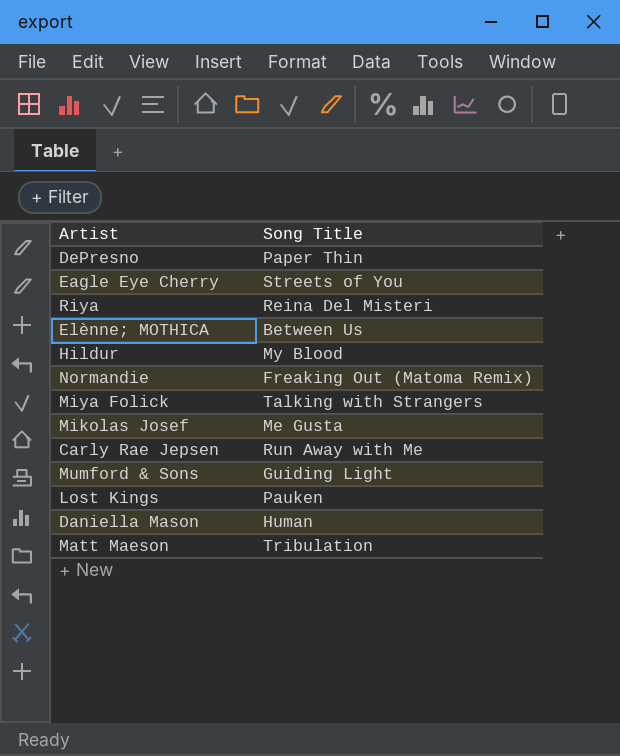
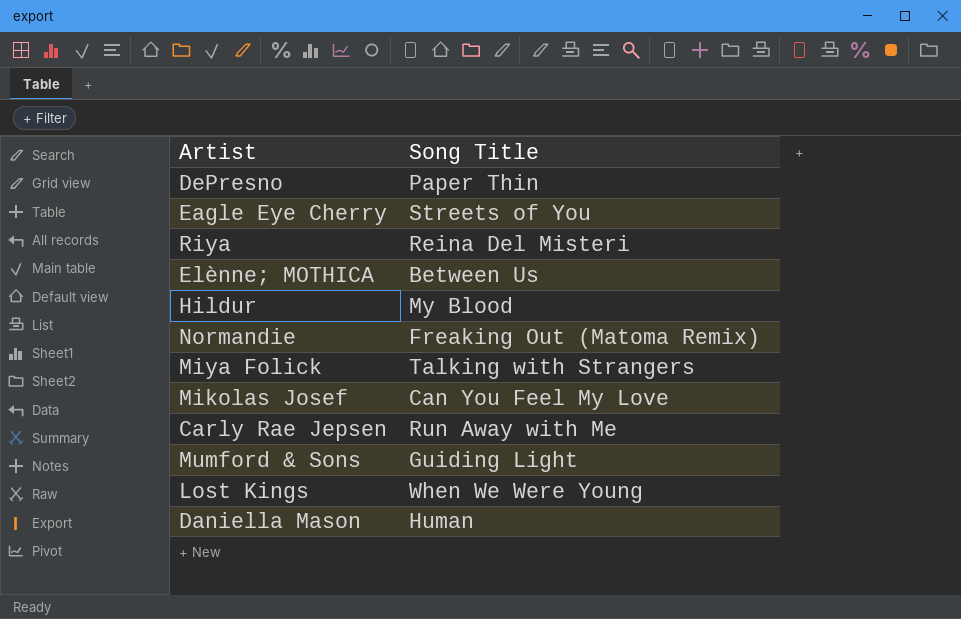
row Matt Maeson: Tribulation -> none
Mikolas Josef | Song Title: Me Gusta -> Can You Feel My Love
Lost Kings | Song Title: Pauken -> When We Were Young

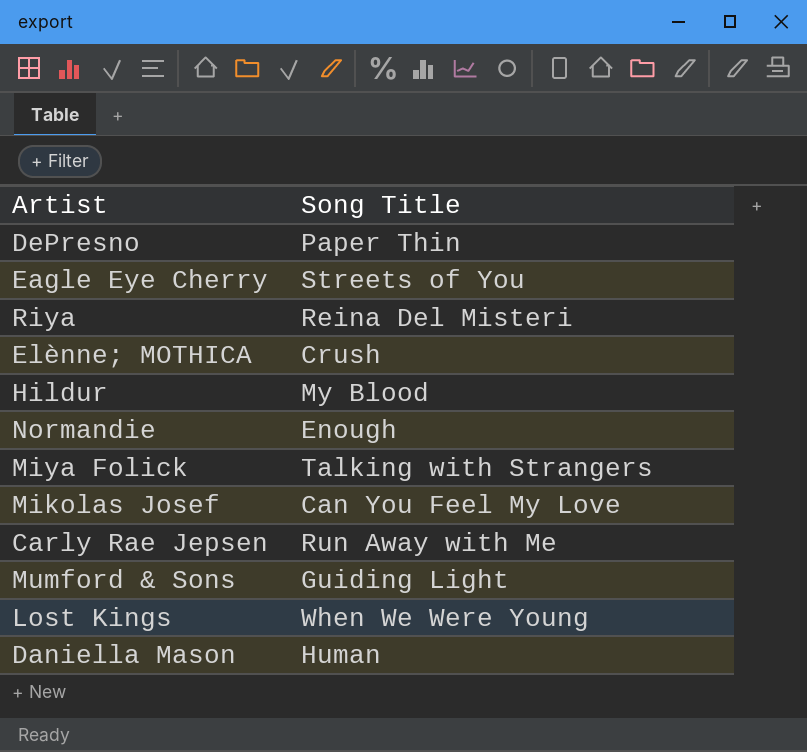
Elènne; MOTHICA | Song Title: Between Us -> Crush
Normandie | Song Title: Freaking Out (Matoma Remix) -> Enough

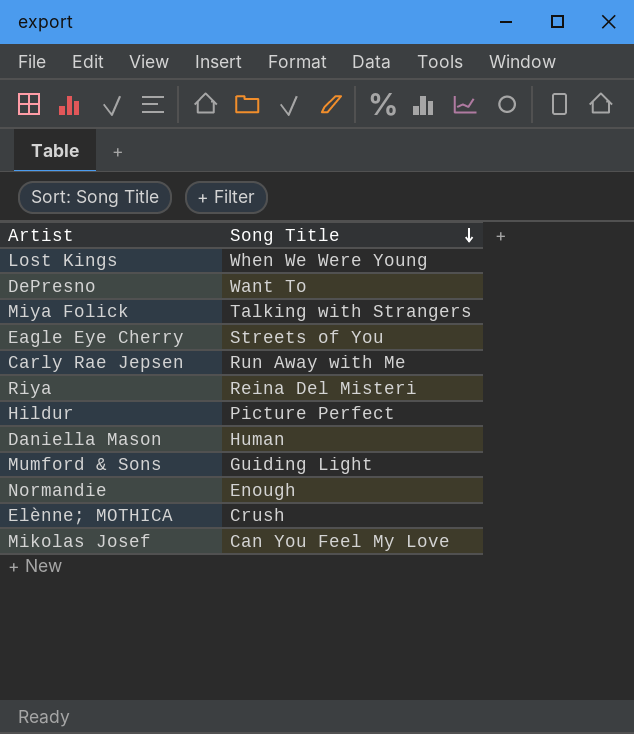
row order: none -> Song Title descending
DePresno | Song Title: Paper Thin -> Want To
Hildur | Song Title: My Blood -> Picture Perfect

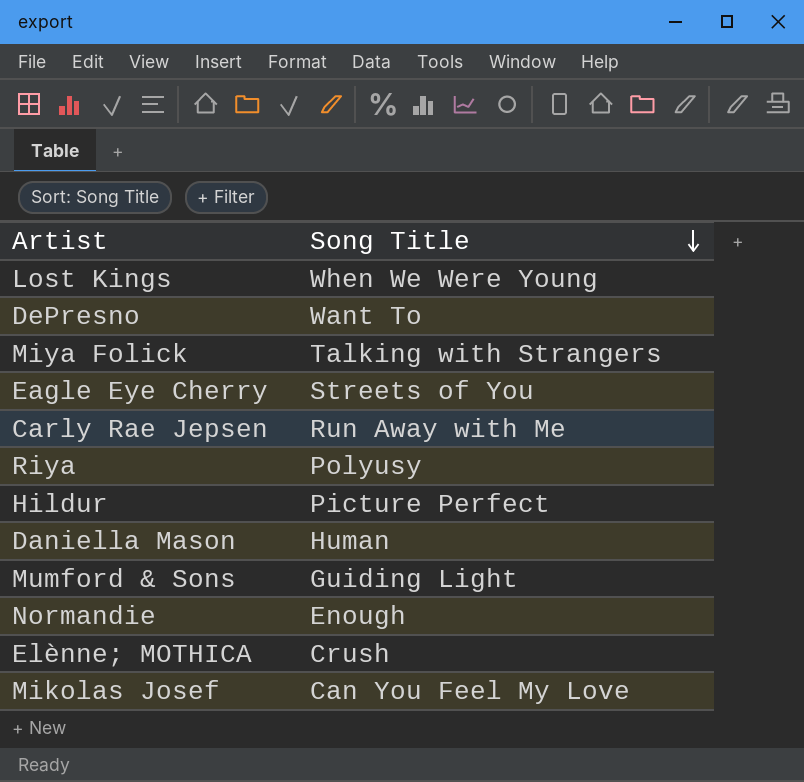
Riya | Song Title: Reina Del Misteri -> Polyusy

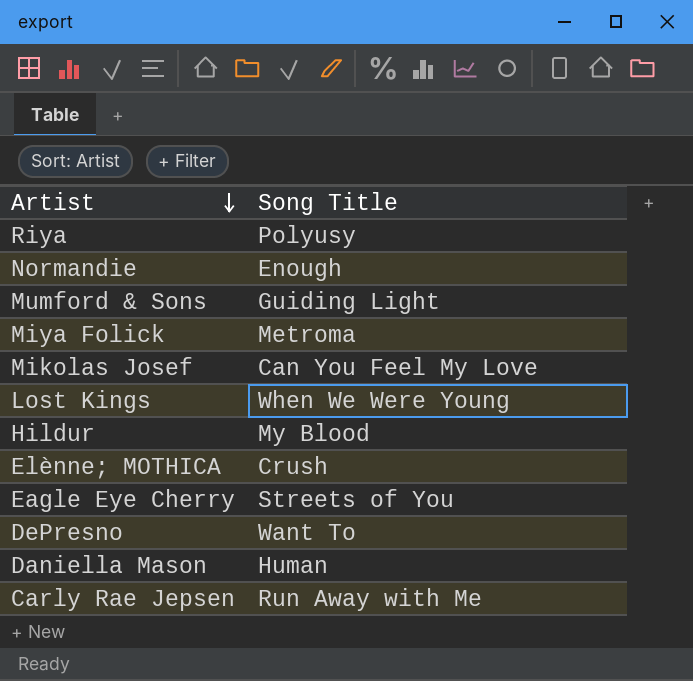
row order: Song Title descending -> Artist descending
Miya Folick | Song Title: Talking with Strangers -> Metroma
Hildur | Song Title: Picture Perfect -> My Blood

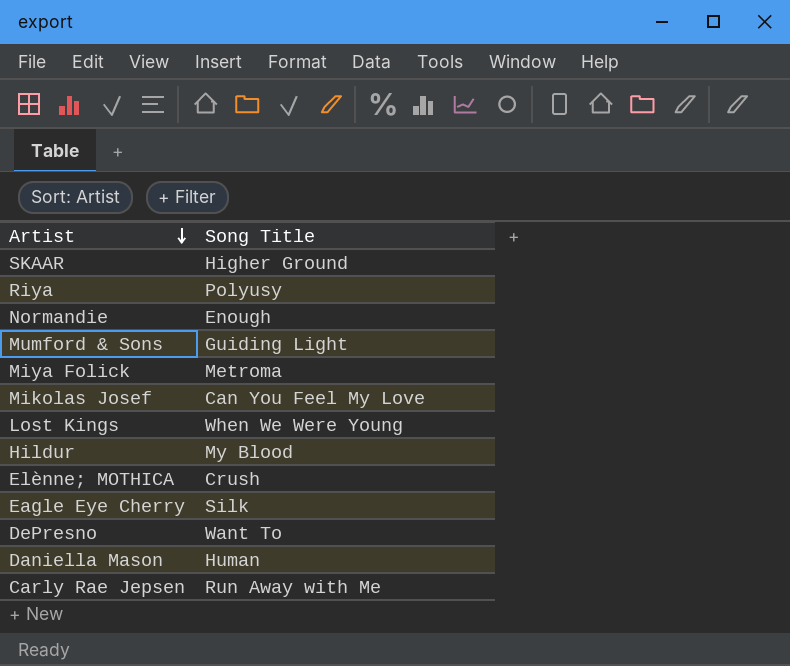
row SKAAR: none -> Higher Ground
Eagle Eye Cherry | Song Title: Streets of You -> Silk

